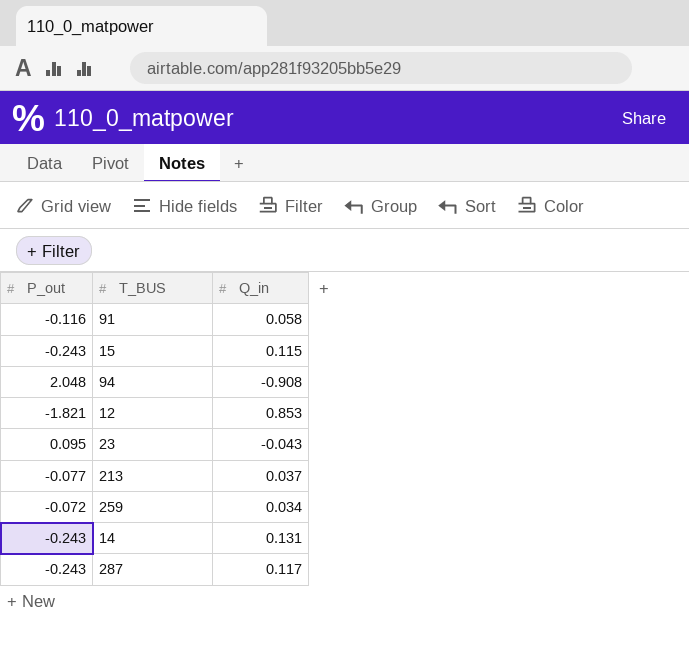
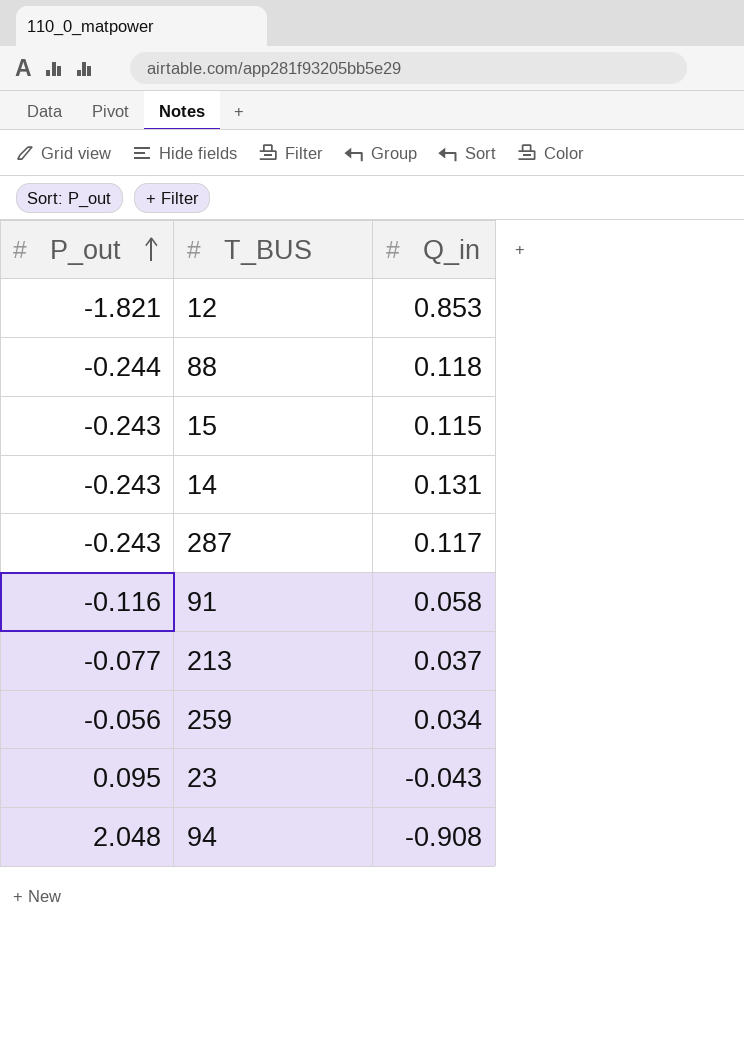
row order: none -> P_out ascending
row 88: none -> -0.244 | 0.118
259 | P_out: -0.072 -> -0.056

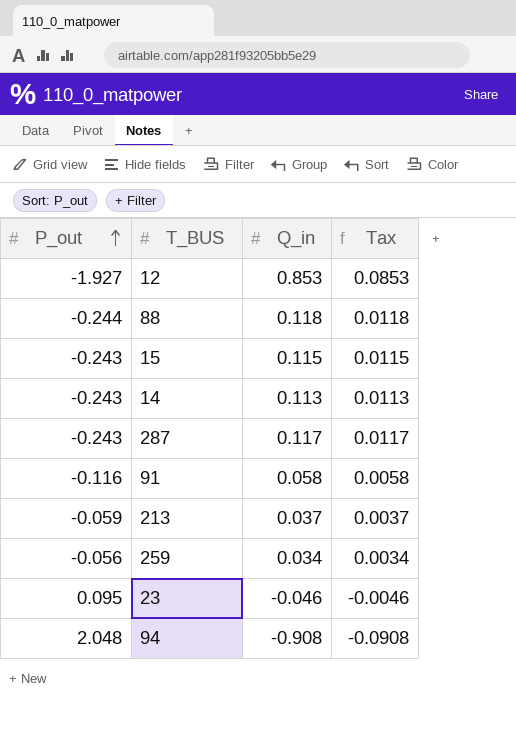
column Tax | formula: none -> [Q_in] * 0.1
12 | P_out: -1.821 -> -1.927
14 | Q_in: 0.131 -> 0.113
213 | P_out: -0.077 -> -0.059
23 | Q_in: -0.043 -> -0.046

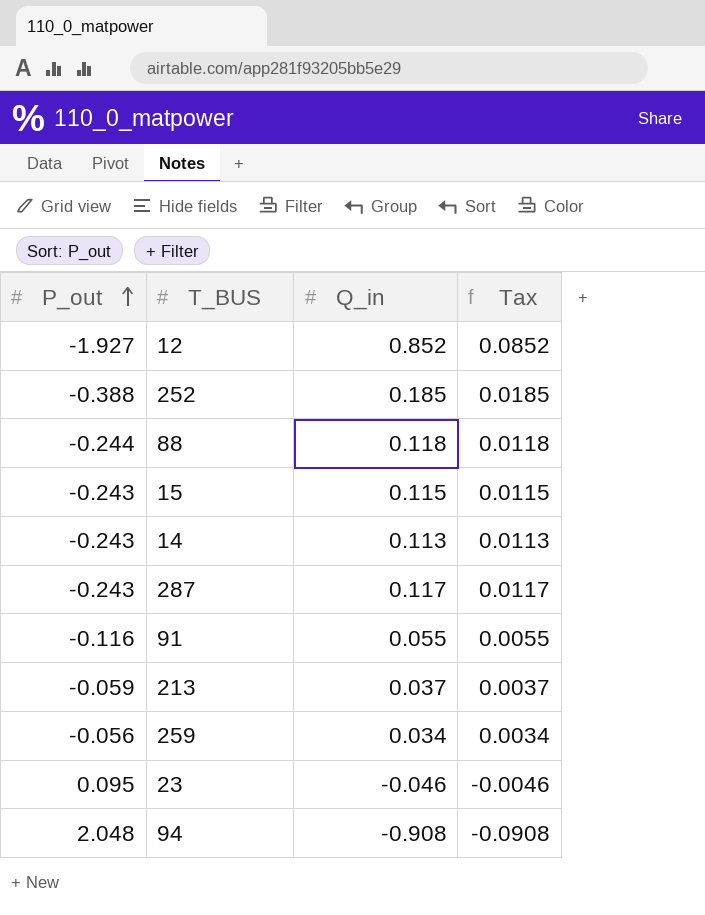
12 | Q_in: 0.853 -> 0.852
12 | Tax: 0.0853 -> 0.0852
row 252: none -> -0.388 | 0.185 | 0.0185
91 | Q_in: 0.058 -> 0.055
91 | Tax: 0.0058 -> 0.0055

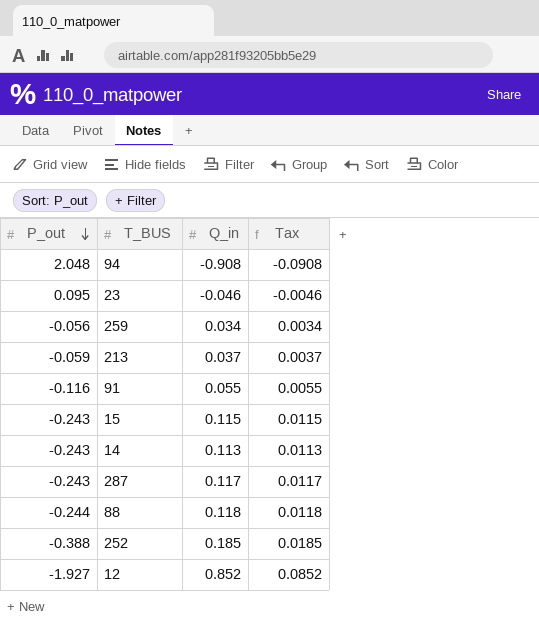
row order: P_out ascending -> P_out descending

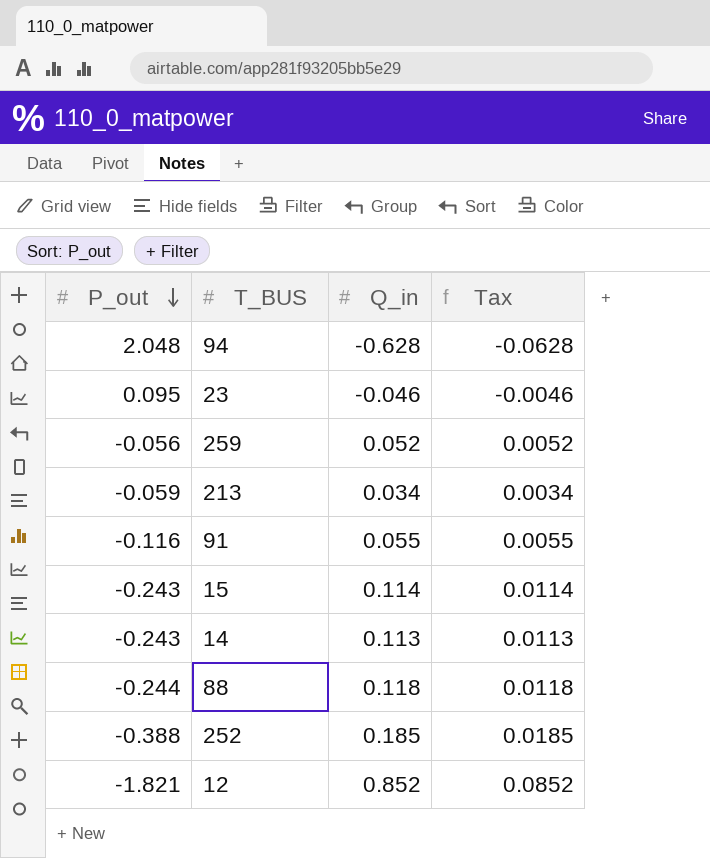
row 287: -0.243 | 0.117 | 0.0117 -> none
94 | Q_in: -0.908 -> -0.628
94 | Tax: -0.0908 -> -0.0628
259 | Q_in: 0.034 -> 0.052
259 | Tax: 0.0034 -> 0.0052
213 | Q_in: 0.037 -> 0.034
213 | Tax: 0.0037 -> 0.0034
15 | Q_in: 0.115 -> 0.114
15 | Tax: 0.0115 -> 0.0114
12 | P_out: -1.927 -> -1.821

